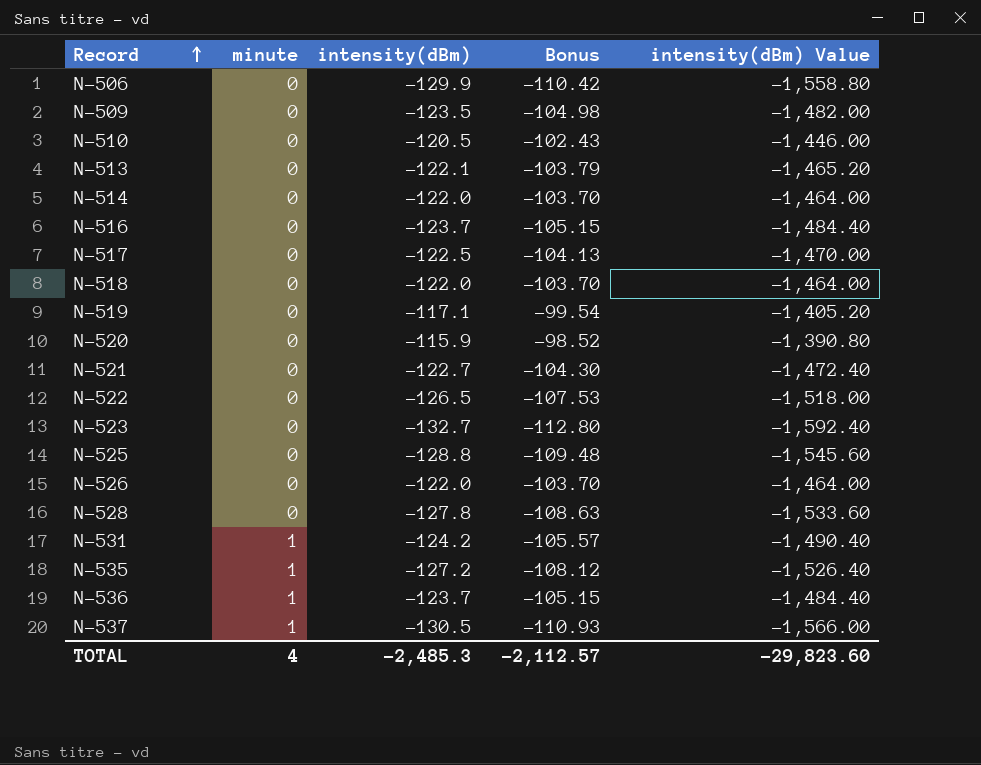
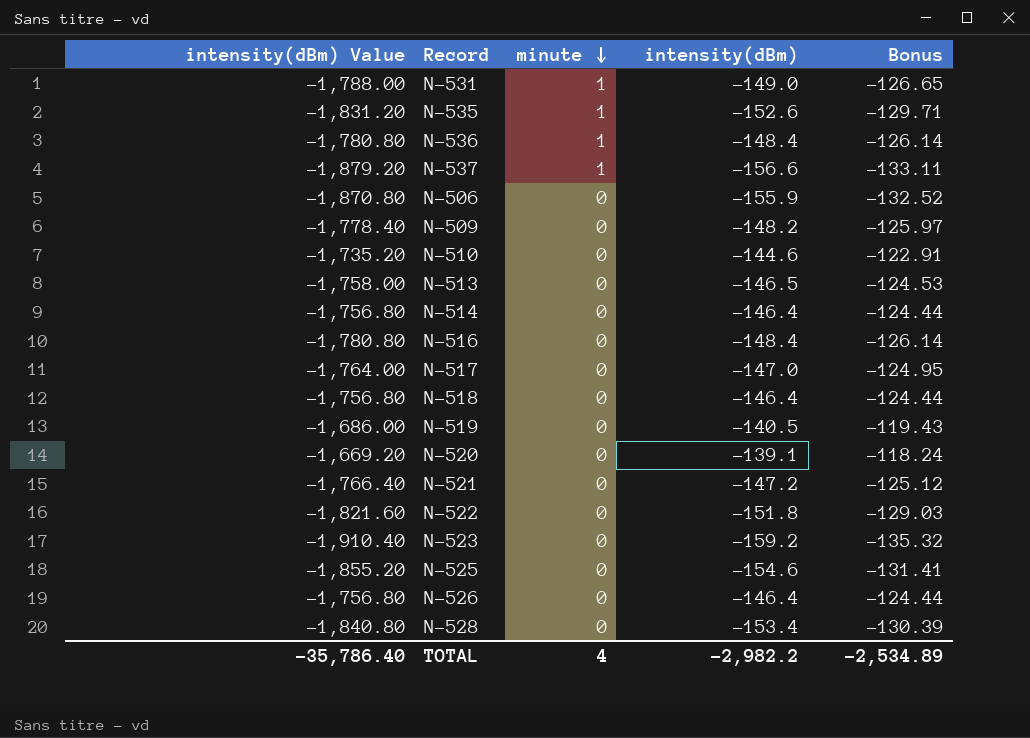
row order: Record ascending -> minute descending
column intensity(dBm) Value | position: 5 -> 1
N-531 | intensity(dBm) Value: -1,490.40 -> -1,788.00
N-531 | intensity(dBm): -124.2 -> -149.0
N-531 | Bonus: -105.57 -> -126.65
N-535 | intensity(dBm) Value: -1,526.40 -> -1,831.20
N-535 | intensity(dBm): -127.2 -> -152.6
N-535 | Bonus: -108.12 -> -129.71
N-536 | intensity(dBm) Value: -1,484.40 -> -1,780.80
N-536 | intensity(dBm): -123.7 -> -148.4
N-536 | Bonus: -105.15 -> -126.14
N-537 | intensity(dBm) Value: -1,566.00 -> -1,879.20
N-537 | intensity(dBm): -130.5 -> -156.6
N-537 | Bonus: -110.93 -> -133.11
N-506 | intensity(dBm) Value: -1,558.80 -> -1,870.80
N-506 | intensity(dBm): -129.9 -> -155.9
N-506 | Bonus: -110.42 -> -132.52
N-509 | intensity(dBm) Value: -1,482.00 -> -1,778.40
N-509 | intensity(dBm): -123.5 -> -148.2
N-509 | Bonus: -104.98 -> -125.97
N-510 | intensity(dBm) Value: -1,446.00 -> -1,735.20
N-510 | intensity(dBm): -120.5 -> -144.6
N-510 | Bonus: -102.43 -> -122.91
N-513 | intensity(dBm) Value: -1,465.20 -> -1,758.00
N-513 | intensity(dBm): -122.1 -> -146.5
N-513 | Bonus: -103.79 -> -124.53
N-514 | intensity(dBm) Value: -1,464.00 -> -1,756.80
N-514 | intensity(dBm): -122.0 -> -146.4
N-514 | Bonus: -103.70 -> -124.44
N-516 | intensity(dBm) Value: -1,484.40 -> -1,780.80
N-516 | intensity(dBm): -123.7 -> -148.4
N-516 | Bonus: -105.15 -> -126.14
N-517 | intensity(dBm) Value: -1,470.00 -> -1,764.00
N-517 | intensity(dBm): -122.5 -> -147.0
N-517 | Bonus: -104.13 -> -124.95
N-518 | intensity(dBm) Value: -1,464.00 -> -1,756.80
N-518 | intensity(dBm): -122.0 -> -146.4
N-518 | Bonus: -103.70 -> -124.44
N-519 | intensity(dBm) Value: -1,405.20 -> -1,686.00
N-519 | intensity(dBm): -117.1 -> -140.5
N-519 | Bonus: -99.54 -> -119.43
N-520 | intensity(dBm) Value: -1,390.80 -> -1,669.20
N-520 | intensity(dBm): -115.9 -> -139.1
N-520 | Bonus: -98.52 -> -118.24
N-521 | intensity(dBm) Value: -1,472.40 -> -1,766.40
N-521 | intensity(dBm): -122.7 -> -147.2
N-521 | Bonus: -104.30 -> -125.12
N-522 | intensity(dBm) Value: -1,518.00 -> -1,821.60
N-522 | intensity(dBm): -126.5 -> -151.8
N-522 | Bonus: -107.53 -> -129.03
N-523 | intensity(dBm) Value: -1,592.40 -> -1,910.40
N-523 | intensity(dBm): -132.7 -> -159.2
N-523 | Bonus: -112.80 -> -135.32
N-525 | intensity(dBm) Value: -1,545.60 -> -1,855.20
N-525 | intensity(dBm): -128.8 -> -154.6
N-525 | Bonus: -109.48 -> -131.41
N-526 | intensity(dBm) Value: -1,464.00 -> -1,756.80
N-526 | intensity(dBm): -122.0 -> -146.4
N-526 | Bonus: -103.70 -> -124.44
N-528 | intensity(dBm) Value: -1,533.60 -> -1,840.80
N-528 | intensity(dBm): -127.8 -> -153.4
N-528 | Bonus: -108.63 -> -130.39
TOTAL | intensity(dBm) Value: -29,823.60 -> -35,786.40
TOTAL | intensity(dBm): -2,485.3 -> -2,982.2
TOTAL | Bonus: -2,112.57 -> -2,534.89

